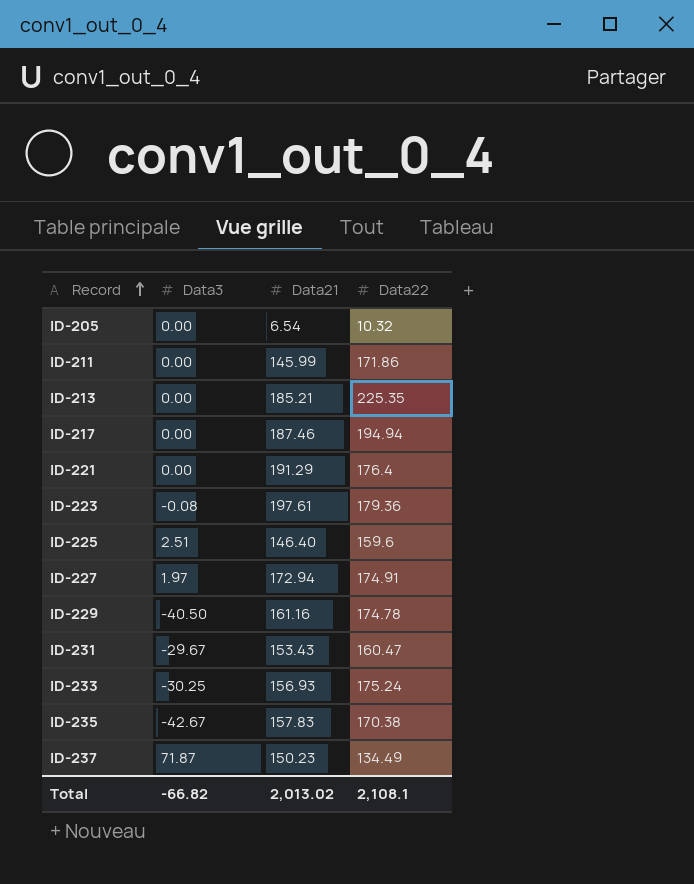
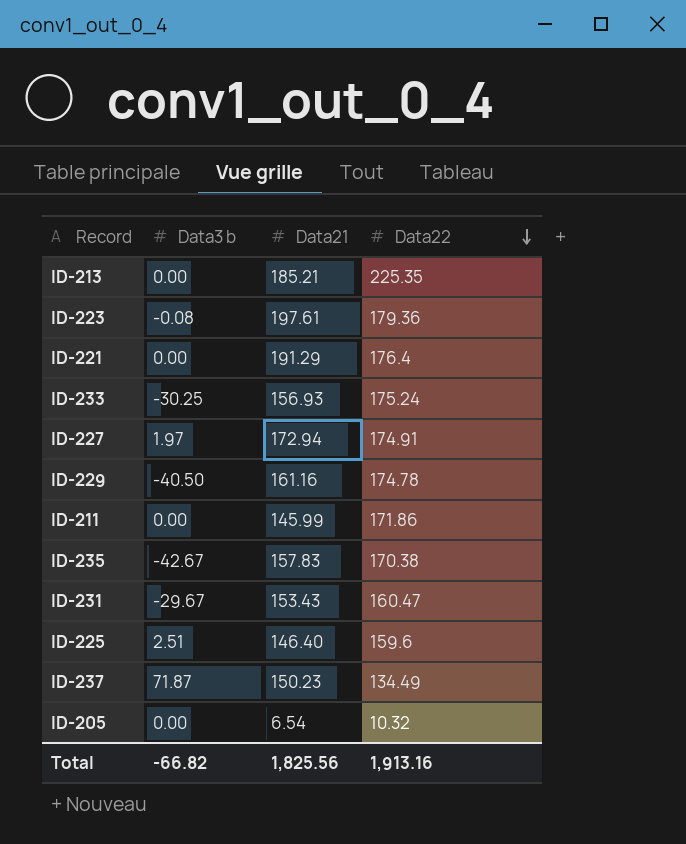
row order: Record ascending -> Data22 descending
column name: Data3 -> Data3 b
row ID-217: 0.00 | 187.46 | 194.94 -> none
Total | Data21: 2,013.02 -> 1,825.56
Total | Data22: 2,108.1 -> 1,913.16

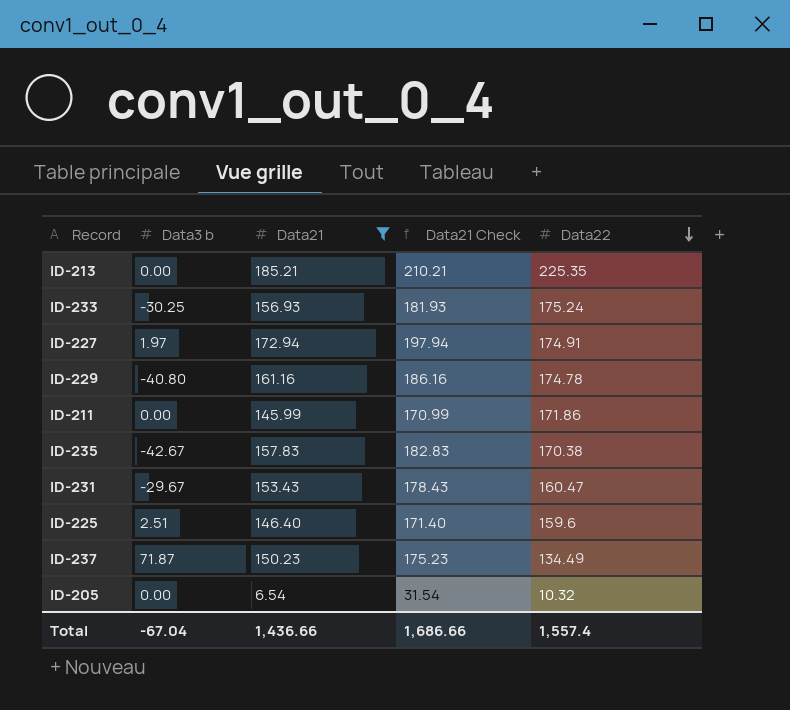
filter: none -> Data21 <= 185.21
column Data21 Check | formula: none -> [Data21] + 25
ID-229 | Data3 b: -40.50 -> -40.80
Total | Data3 b: -66.82 -> -67.04
Total | Data21: 1,825.56 -> 1,436.66
Total | Data22: 1,913.16 -> 1,557.4

